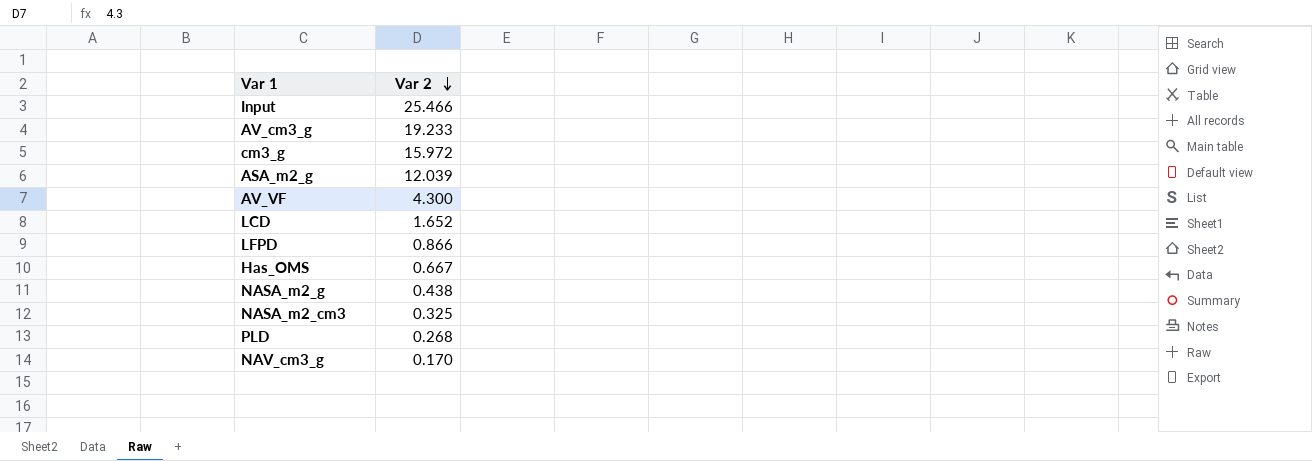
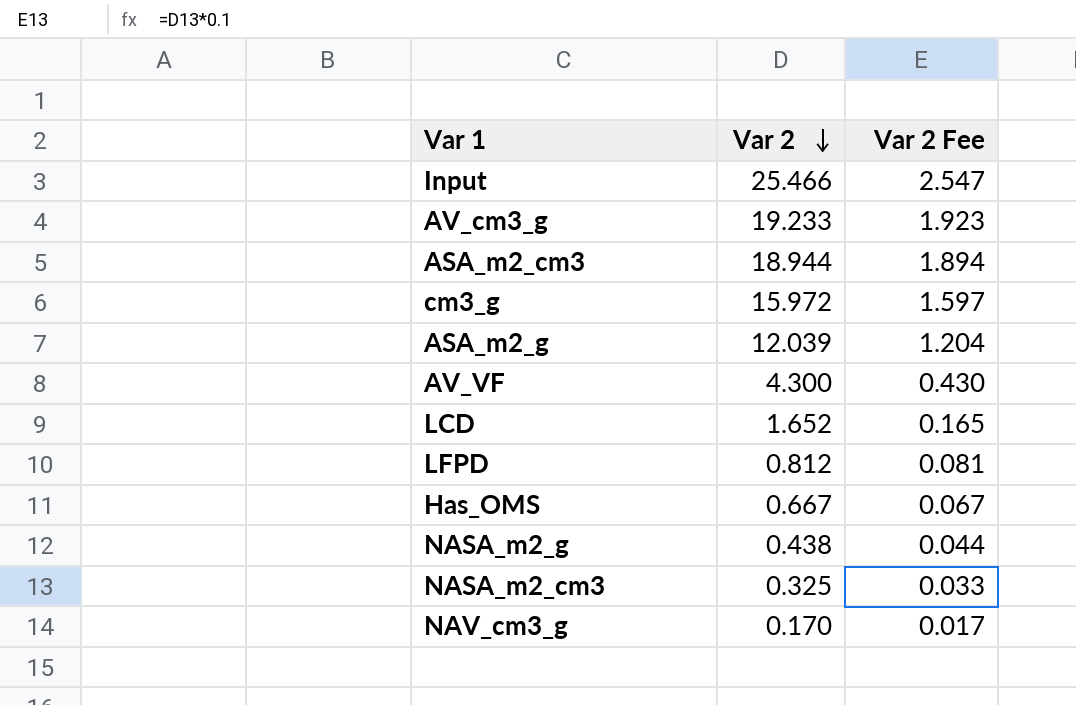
column Var 2 Fee | formula: none -> [Var 2] * 0.1
row PLD: 0.268 -> none
row ASA_m2_cm3: none -> 18.944 | 1.894
LFPD | Var 2: 0.866 -> 0.812

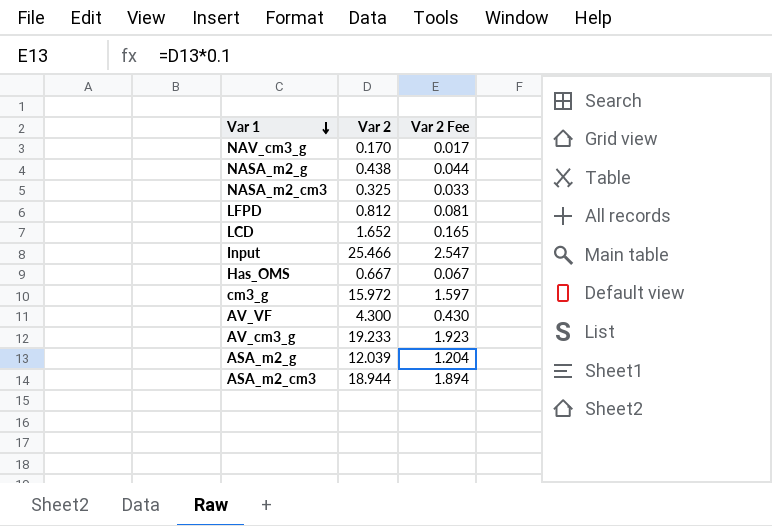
row order: Var 2 descending -> Var 1 descending

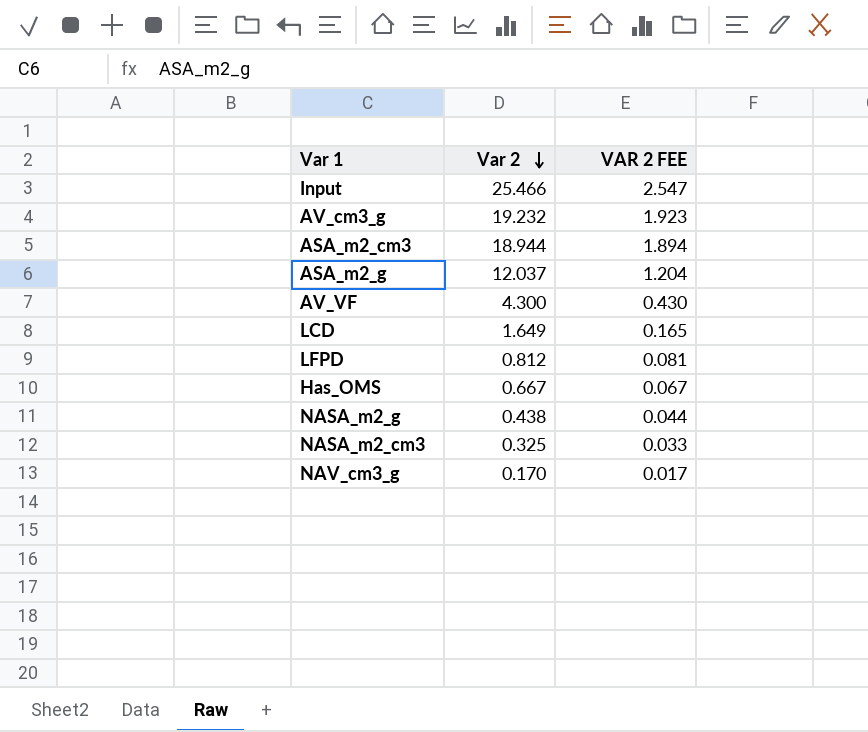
row order: Var 1 descending -> Var 2 descending
column name: Var 2 Fee -> VAR 2 FEE
row cm3_g: 15.972 | 1.597 -> none
AV_cm3_g | Var 2: 19.233 -> 19.232
ASA_m2_g | Var 2: 12.039 -> 12.037
LCD | Var 2: 1.652 -> 1.649

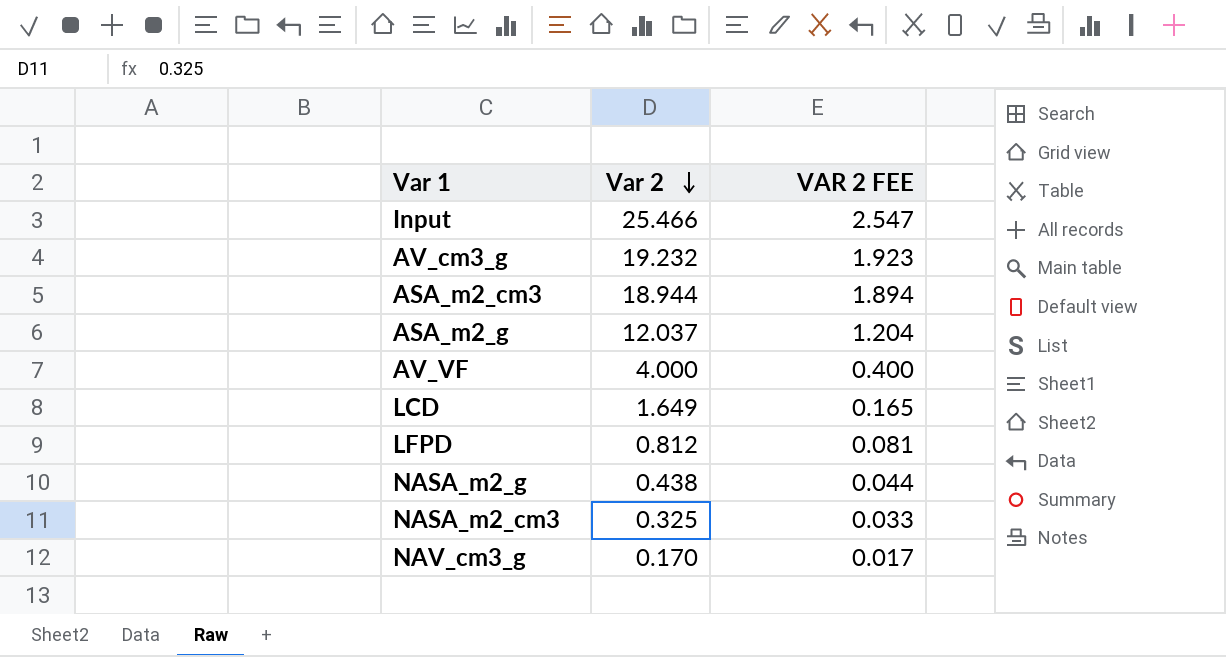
row Has_OMS: 0.667 | 0.067 -> none
AV_VF | Var 2: 4.300 -> 4.000
AV_VF | VAR 2 FEE: 0.430 -> 0.400

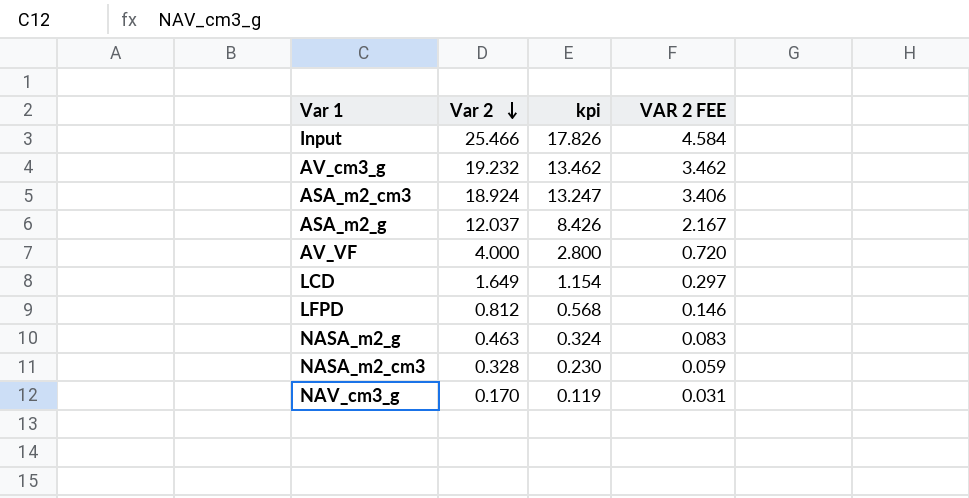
column kpi | formula: none -> [Var 2] * 0.7
column VAR 2 FEE | formula: [Var 2] * 0.1 -> [Var 2] * 0.18
ASA_m2_cm3 | Var 2: 18.944 -> 18.924
NASA_m2_g | Var 2: 0.438 -> 0.463
NASA_m2_cm3 | Var 2: 0.325 -> 0.328

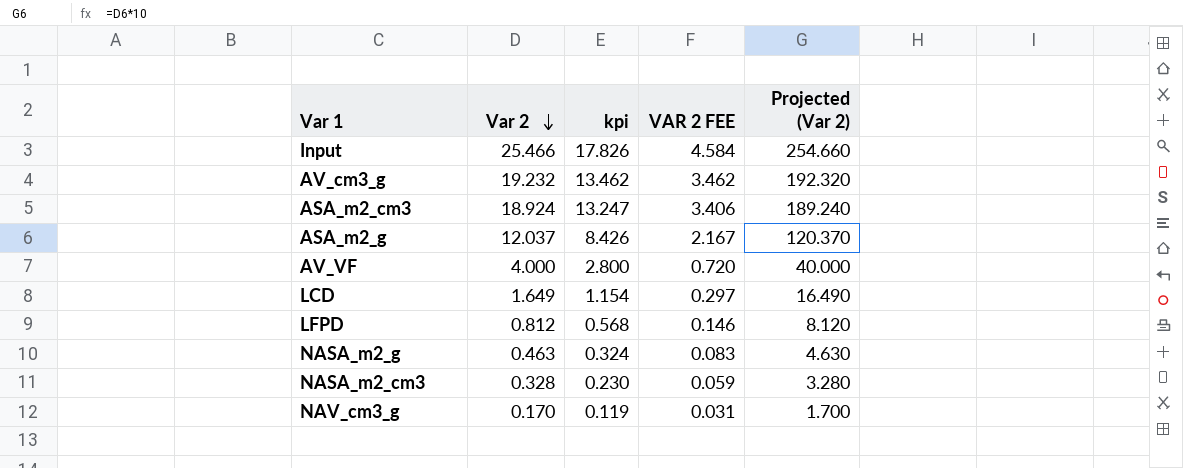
column Projected (Var 2) | formula: none -> [Var 2] * 10

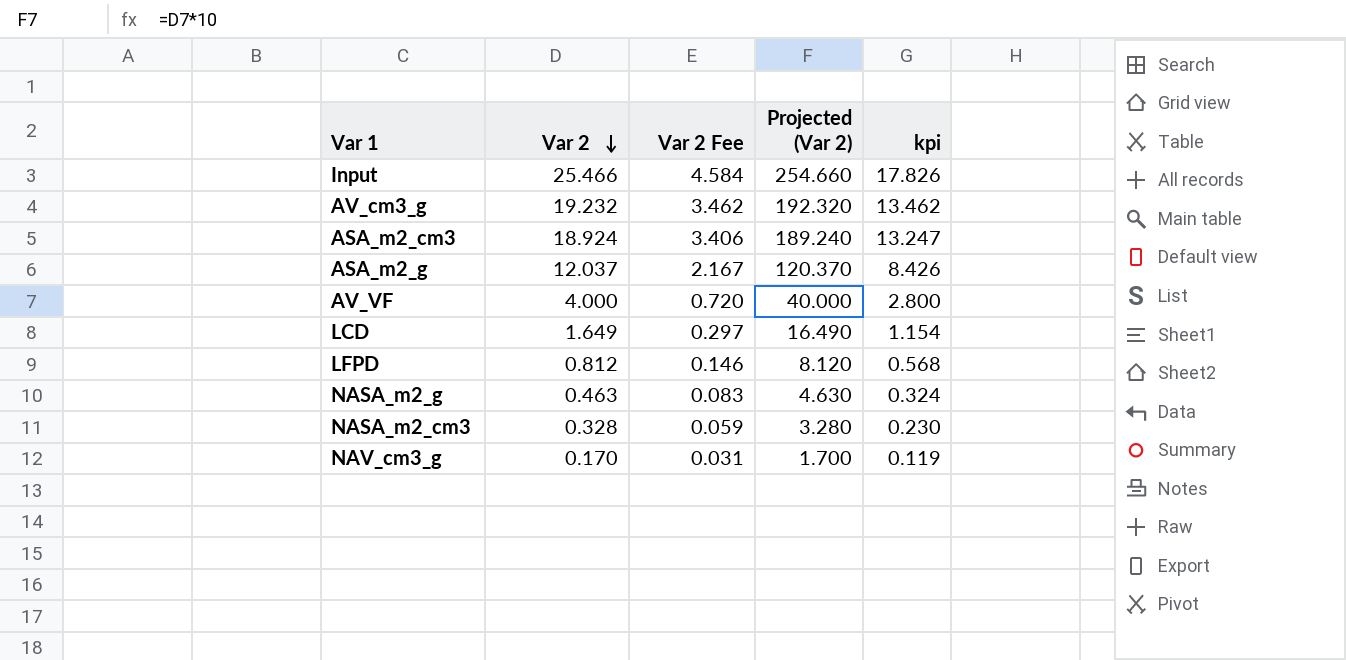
column name: VAR 2 FEE -> Var 2 Fee
column kpi | position: 3 -> 5

